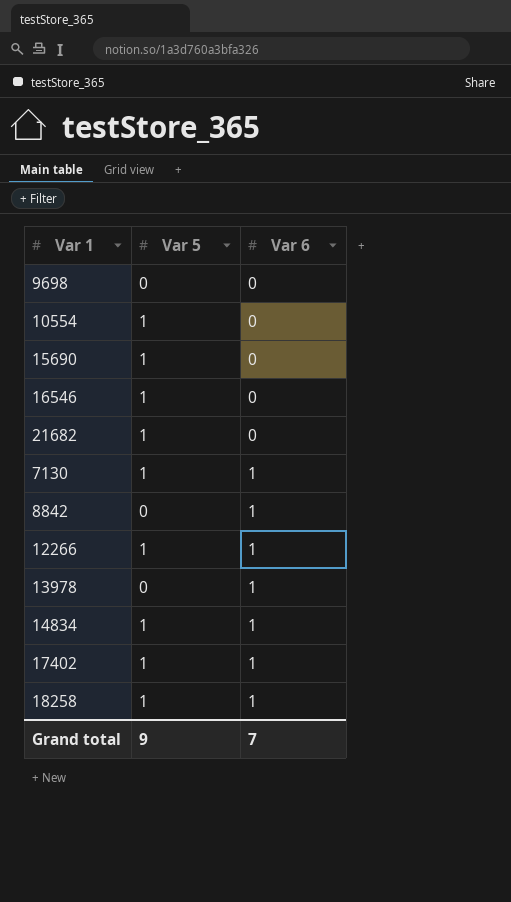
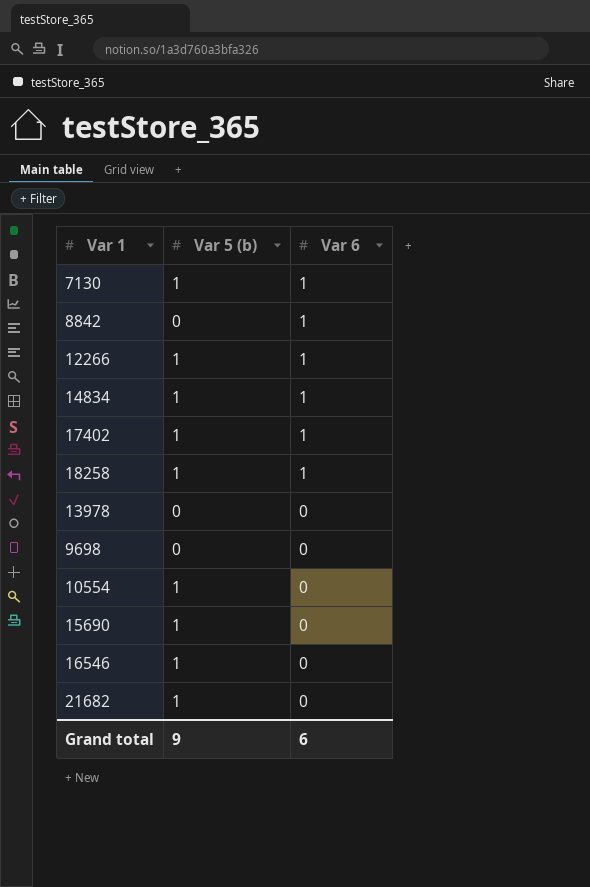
row order: Var 6 ascending -> Var 6 descending
column name: Var 5 -> Var 5 (b)
13978 | Var 6: 1 -> 0
Grand total | Var 6: 7 -> 6

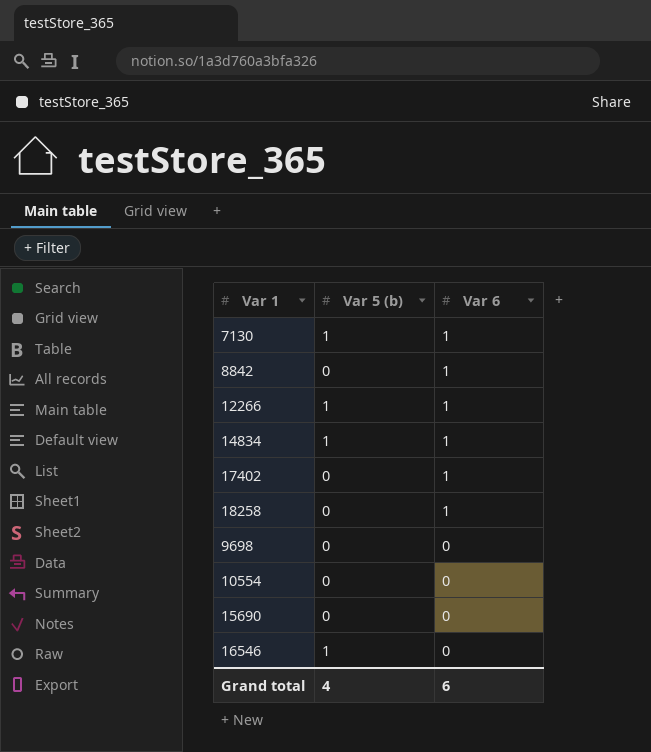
row 13978: 0 | 0 -> none
row 21682: 1 | 0 -> none
17402 | Var 5 (b): 1 -> 0
18258 | Var 5 (b): 1 -> 0
10554 | Var 5 (b): 1 -> 0
15690 | Var 5 (b): 1 -> 0
Grand total | Var 5 (b): 9 -> 4

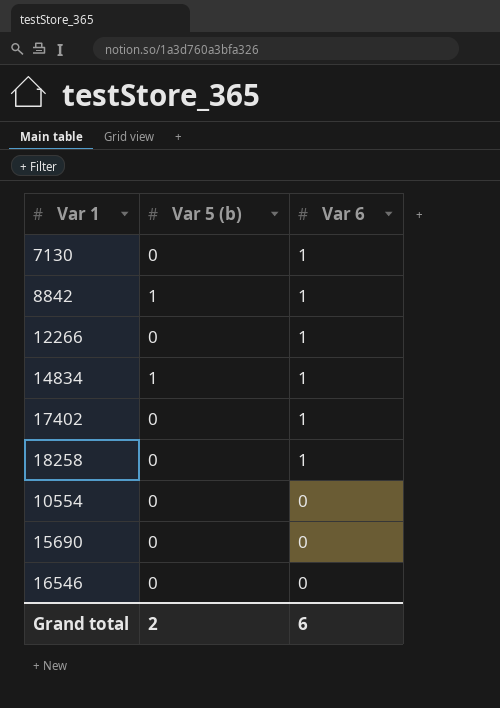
row 9698: 0 | 0 -> none
7130 | Var 5 (b): 1 -> 0
8842 | Var 5 (b): 0 -> 1
12266 | Var 5 (b): 1 -> 0
16546 | Var 5 (b): 1 -> 0
Grand total | Var 5 (b): 4 -> 2

